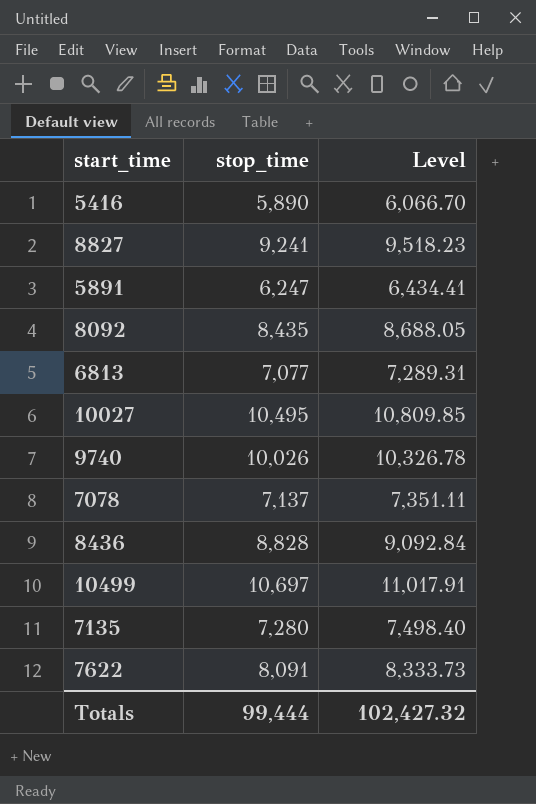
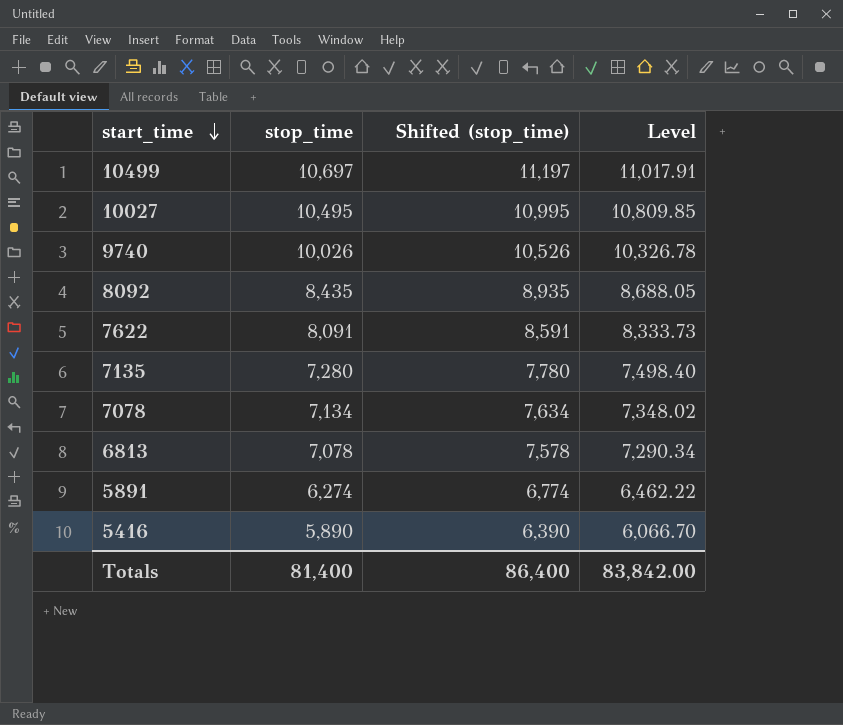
row order: none -> start_time descending
column Shifted (stop_time) | formula: none -> [stop_time] + 500
row 8827: 9,241 | 9,518.23 -> none
row 8436: 8,828 | 9,092.84 -> none
7078 | stop_time: 7,137 -> 7,134
7078 | Level: 7,351.11 -> 7,348.02
6813 | stop_time: 7,077 -> 7,078
6813 | Level: 7,289.31 -> 7,290.34
5891 | stop_time: 6,247 -> 6,274
5891 | Level: 6,434.41 -> 6,462.22
Totals | stop_time: 99,444 -> 81,400
Totals | Level: 102,427.32 -> 83,842.00

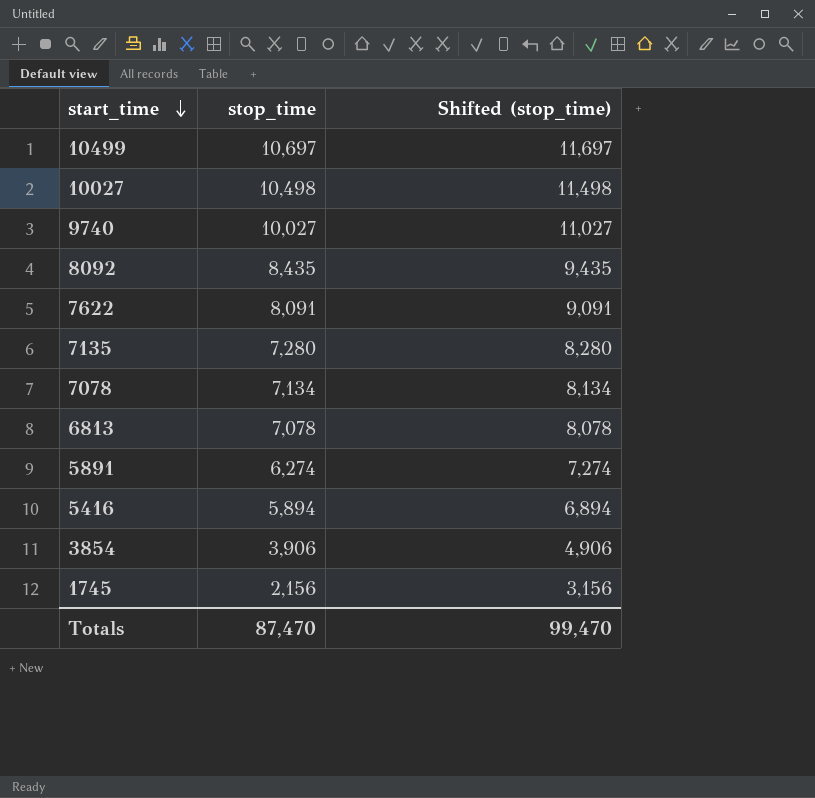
column Level | formula: [stop_time] * 1.03 -> none
column Shifted (stop_time) | formula: [stop_time] + 500 -> [stop_time] + 1000
10027 | stop_time: 10,495 -> 10,498
9740 | stop_time: 10,026 -> 10,027
5416 | stop_time: 5,890 -> 5,894
row 3854: none -> 3,906 | 4,906
row 1745: none -> 2,156 | 3,156
Totals | stop_time: 81,400 -> 87,470
Totals | Shifted (stop_time): 86,400 -> 99,470

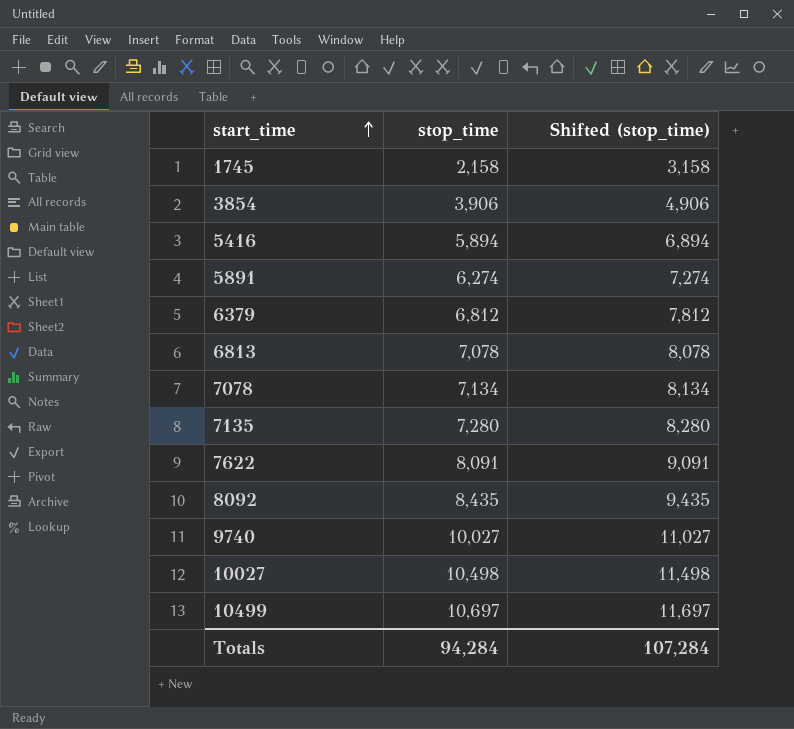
row order: start_time descending -> start_time ascending
1745 | stop_time: 2,156 -> 2,158
1745 | Shifted (stop_time): 3,156 -> 3,158
row 6379: none -> 6,812 | 7,812
Totals | stop_time: 87,470 -> 94,284
Totals | Shifted (stop_time): 99,470 -> 107,284

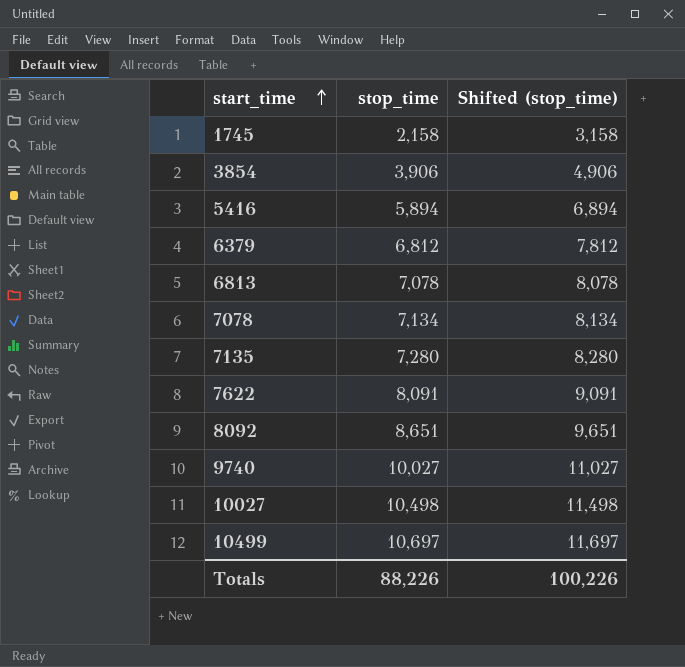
row 5891: 6,274 | 7,274 -> none
8092 | stop_time: 8,435 -> 8,651
8092 | Shifted (stop_time): 9,435 -> 9,651
Totals | stop_time: 94,284 -> 88,226
Totals | Shifted (stop_time): 107,284 -> 100,226

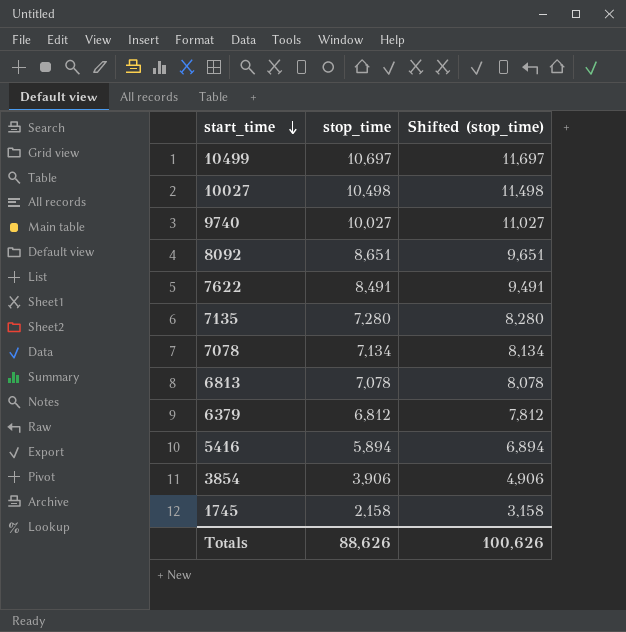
row order: start_time ascending -> start_time descending
7622 | stop_time: 8,091 -> 8,491
7622 | Shifted (stop_time): 9,091 -> 9,491
Totals | stop_time: 88,226 -> 88,626
Totals | Shifted (stop_time): 100,226 -> 100,626

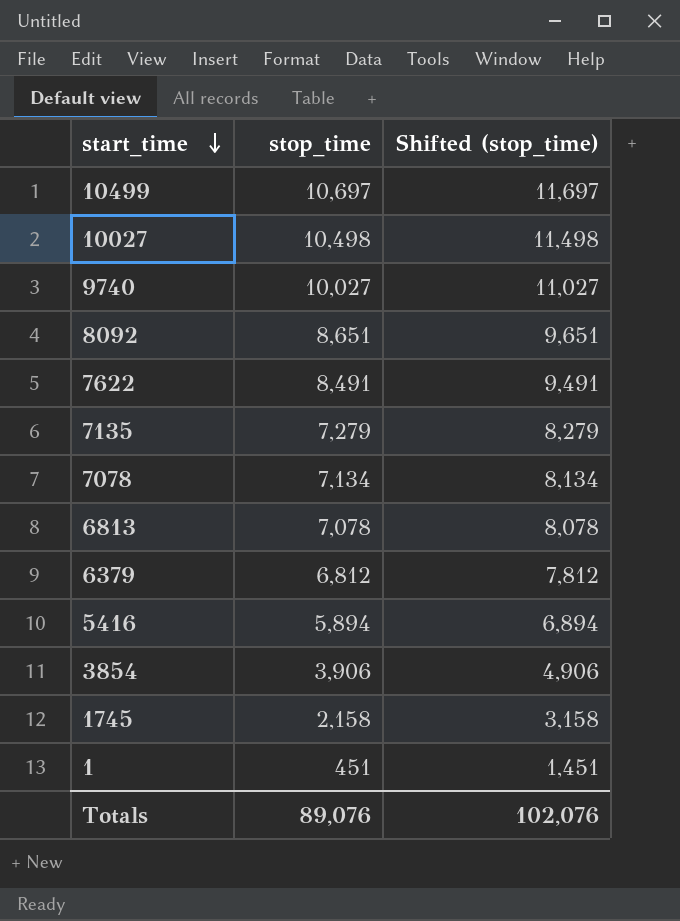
7135 | stop_time: 7,280 -> 7,279
7135 | Shifted (stop_time): 8,280 -> 8,279
row 1: none -> 451 | 1,451
Totals | stop_time: 88,626 -> 89,076
Totals | Shifted (stop_time): 100,626 -> 102,076

